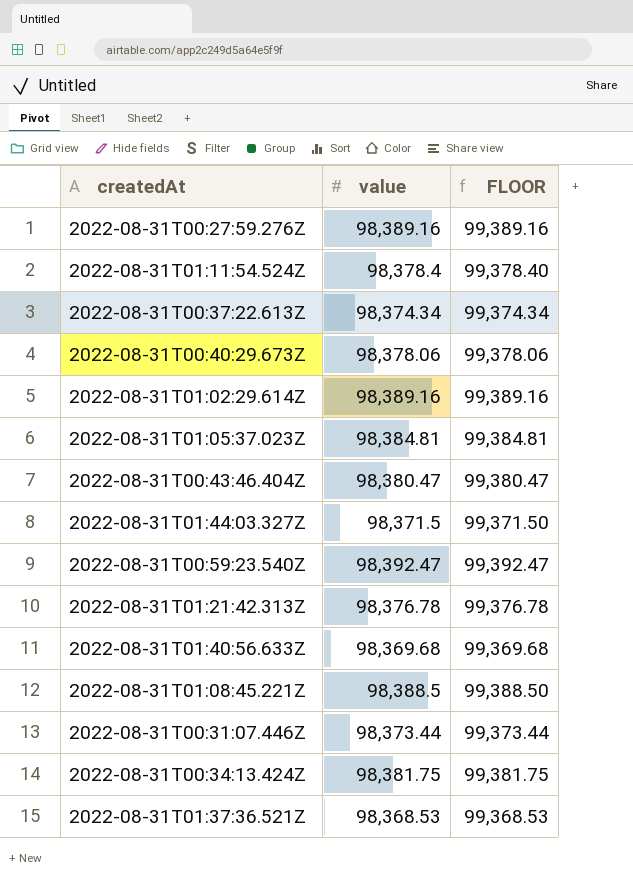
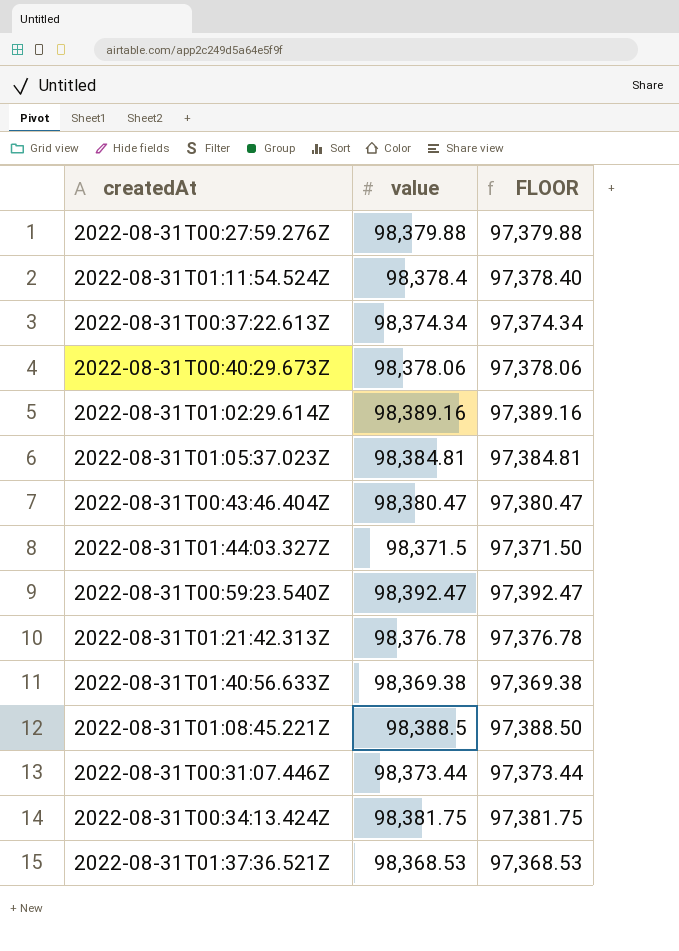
column FLOOR | formula: [value] + 1000 -> [value] - 1000
2022-08-31T00:27:59.276Z | value: 98,389.16 -> 98,379.88
2022-08-31T01:40:56.633Z | value: 98,369.68 -> 98,369.38

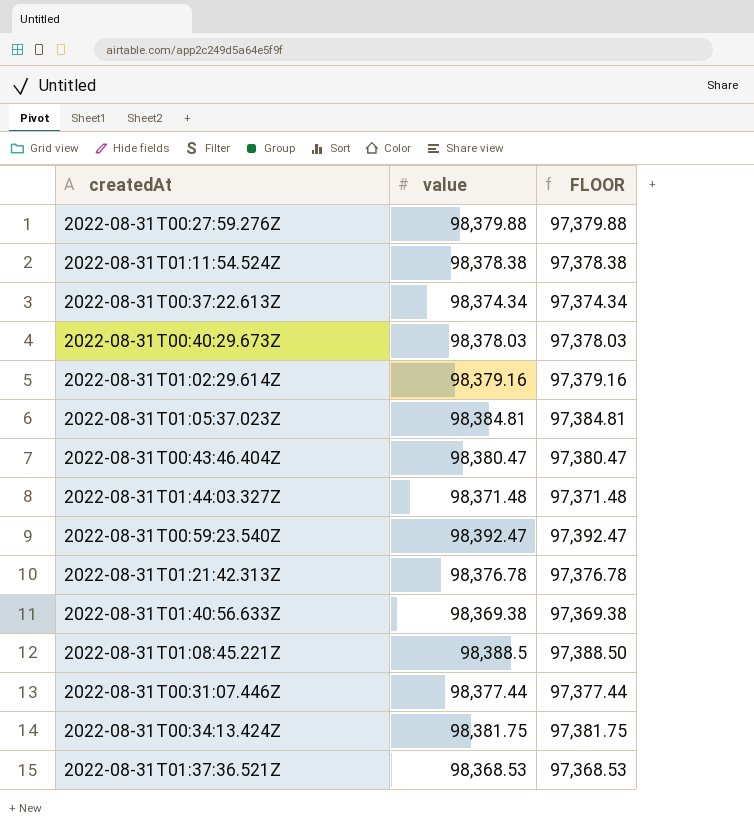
2022-08-31T01:11:54.524Z | value: 98,378.4 -> 98,378.38
2022-08-31T01:11:54.524Z | FLOOR: 97,378.40 -> 97,378.38
2022-08-31T00:40:29.673Z | value: 98,378.06 -> 98,378.03
2022-08-31T00:40:29.673Z | FLOOR: 97,378.06 -> 97,378.03
2022-08-31T01:02:29.614Z | value: 98,389.16 -> 98,379.16
2022-08-31T01:02:29.614Z | FLOOR: 97,389.16 -> 97,379.16
2022-08-31T01:44:03.327Z | value: 98,371.5 -> 98,371.48
2022-08-31T01:44:03.327Z | FLOOR: 97,371.50 -> 97,371.48
2022-08-31T00:31:07.446Z | value: 98,373.44 -> 98,377.44
2022-08-31T00:31:07.446Z | FLOOR: 97,373.44 -> 97,377.44

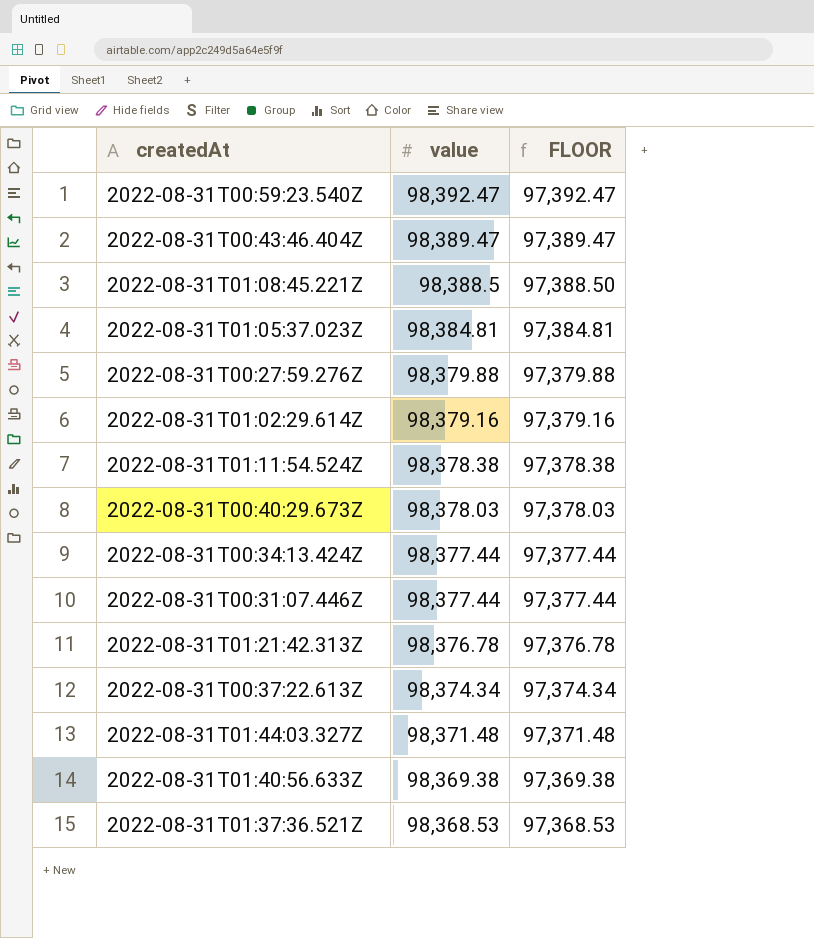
row order: none -> value descending
2022-08-31T00:43:46.404Z | value: 98,380.47 -> 98,389.47
2022-08-31T00:43:46.404Z | FLOOR: 97,380.47 -> 97,389.47
2022-08-31T00:34:13.424Z | value: 98,381.75 -> 98,377.44
2022-08-31T00:34:13.424Z | FLOOR: 97,381.75 -> 97,377.44

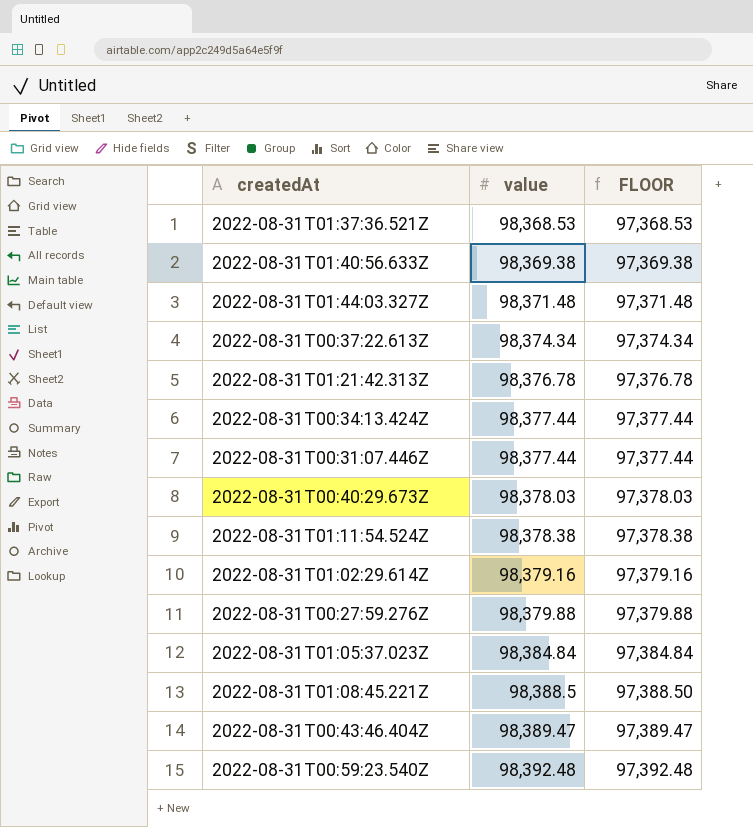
row order: value descending -> value ascending
2022-08-31T01:05:37.023Z | value: 98,384.81 -> 98,384.84
2022-08-31T01:05:37.023Z | FLOOR: 97,384.81 -> 97,384.84
2022-08-31T00:59:23.540Z | value: 98,392.47 -> 98,392.48
2022-08-31T00:59:23.540Z | FLOOR: 97,392.47 -> 97,392.48

